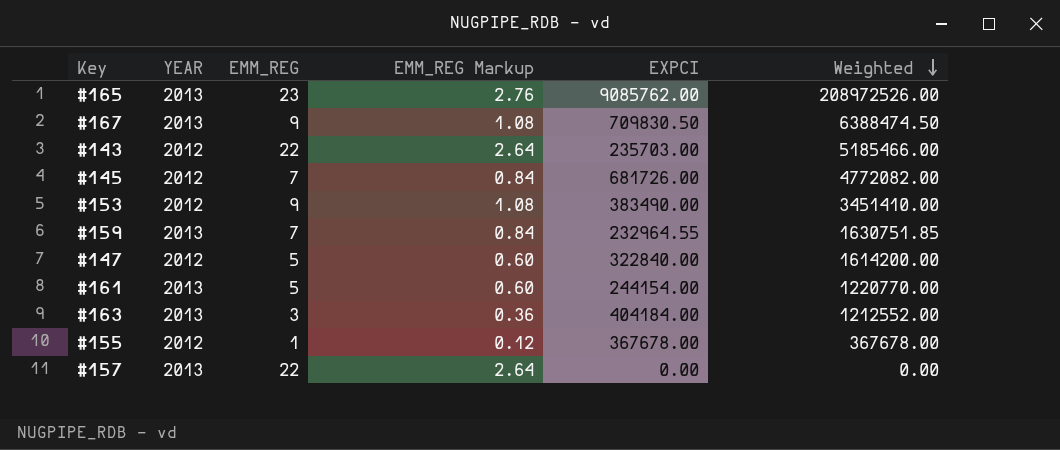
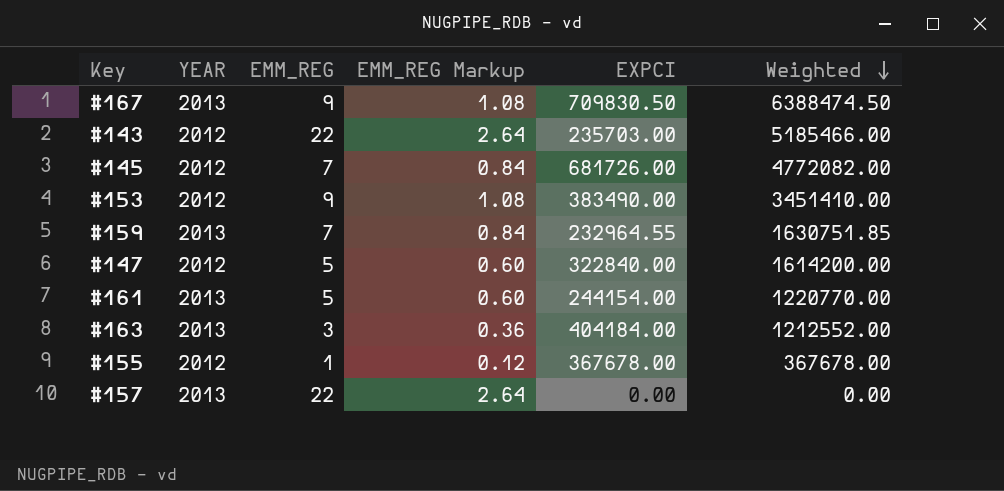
row #165: 2013 | 23 | 2.76 | 9085762.00 | 208972526.00 -> none

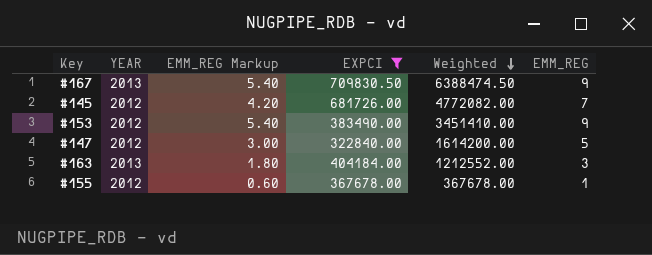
filter: none -> EXPCI >= 322840.00
column EMM_REG Markup | formula: [EMM_REG] * 0.12 -> [EMM_REG] * 0.6
column EMM_REG | position: 3 -> 6

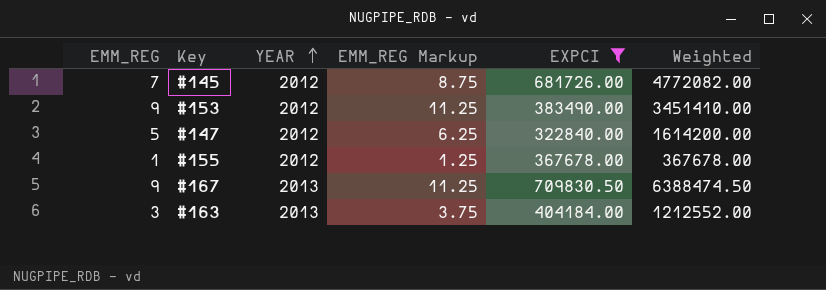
row order: Weighted descending -> YEAR ascending
column EMM_REG | position: 6 -> 1
column EMM_REG Markup | formula: [EMM_REG] * 0.6 -> [EMM_REG] * 1.25

